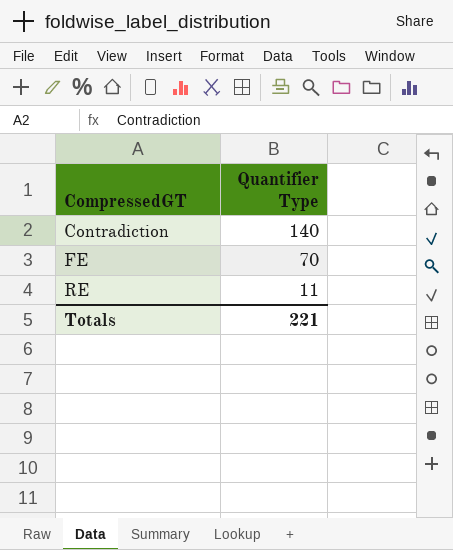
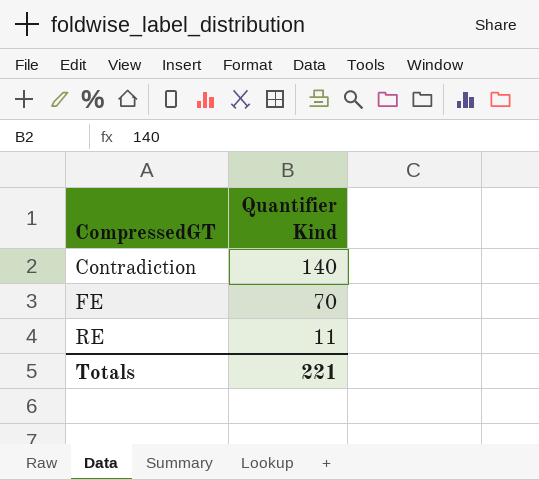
column name: Quantifier Type -> Quantifier Kind

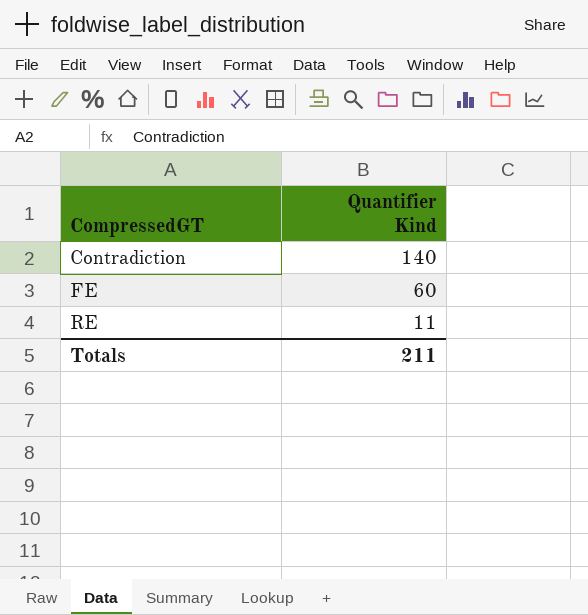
FE | Quantifier Kind: 70 -> 60
Totals | Quantifier Kind: 221 -> 211

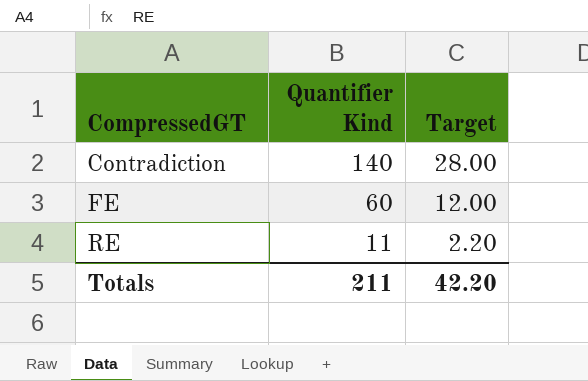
column Target | formula: none -> [Quantifier Kind] * 0.2

